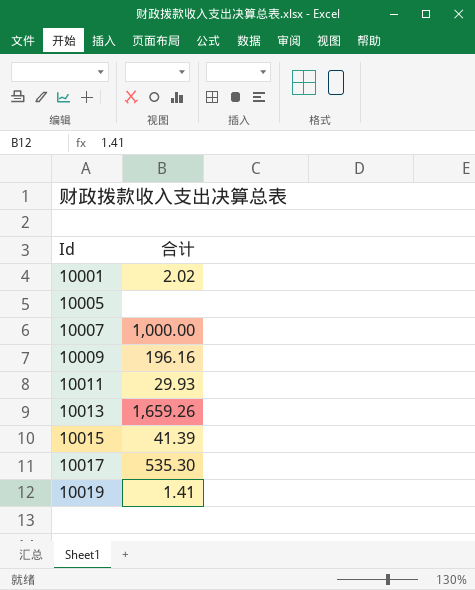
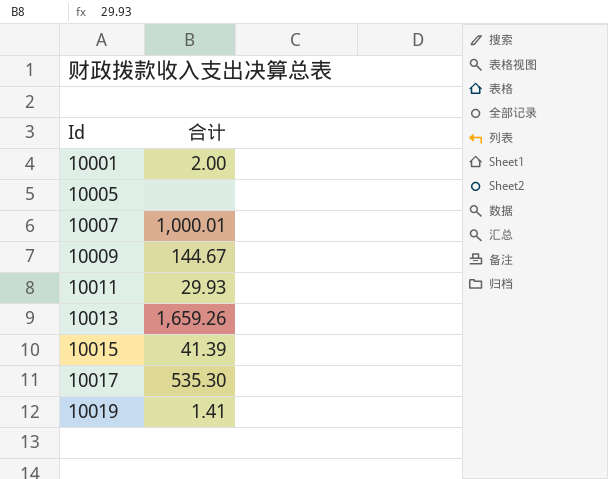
10001 | 合计: 2.02 -> 2.00
10007 | 合计: 1,000.00 -> 1,000.01
10009 | 合计: 196.16 -> 144.67

